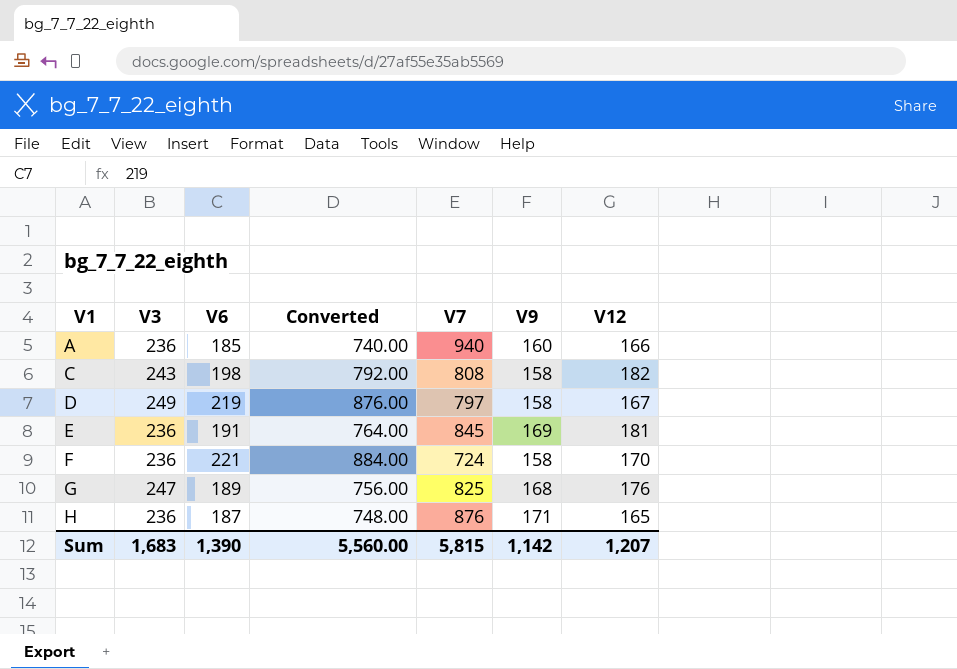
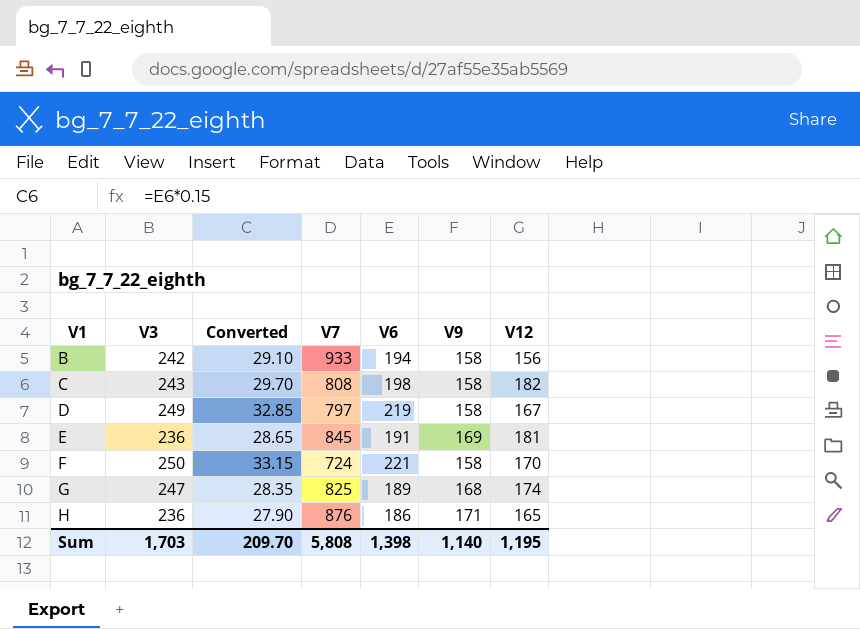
column Converted | formula: [V6] * 4 -> [V6] * 0.15
column V6 | position: 3 -> 5
row A: 236 | 185 | 740.00 | 940 | 160 | 166 -> none
row B: none -> 242 | 29.10 | 933 | 194 | 158 | 156
F | V3: 236 -> 250
G | V12: 176 -> 174
H | V6: 187 -> 186
Sum | V3: 1,683 -> 1,703
Sum | Converted: 5,560.00 -> 209.70
Sum | V7: 5,815 -> 5,808
Sum | V6: 1,390 -> 1,398
Sum | V9: 1,142 -> 1,140
Sum | V12: 1,207 -> 1,195

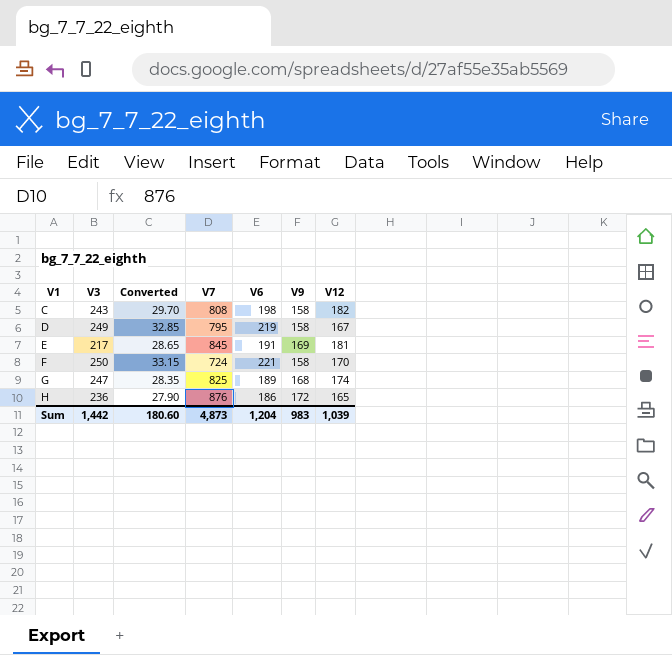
row B: 242 | 29.10 | 933 | 194 | 158 | 156 -> none
D | V7: 797 -> 795
E | V3: 236 -> 217
H | V9: 171 -> 172
Sum | V3: 1,703 -> 1,442
Sum | Converted: 209.70 -> 180.60
Sum | V7: 5,808 -> 4,873
Sum | V6: 1,398 -> 1,204
Sum | V9: 1,140 -> 983
Sum | V12: 1,195 -> 1,039

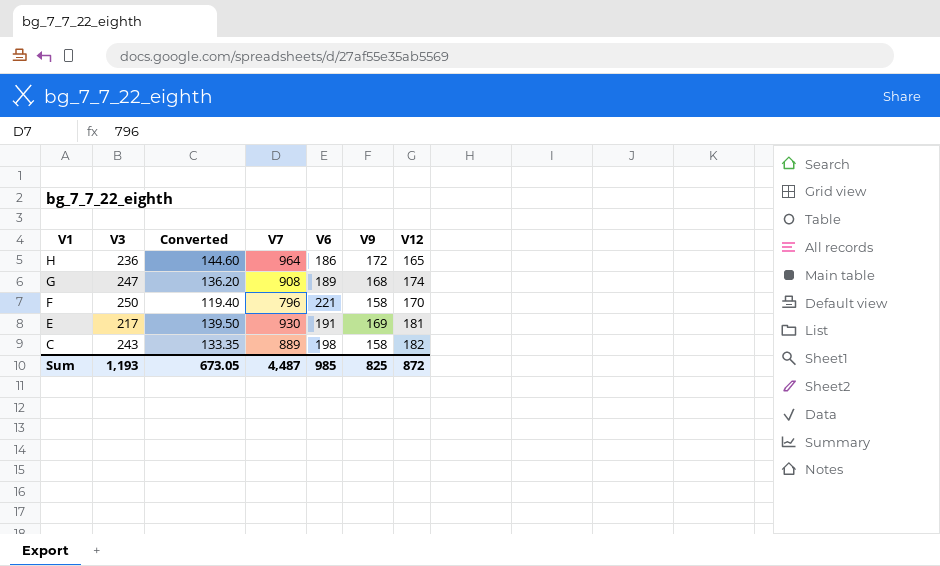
row order: V1 ascending -> V1 descending
column Converted | formula: [V6] * 0.15 -> [V7] * 0.15
row D: 249 | 32.85 | 795 | 219 | 158 | 167 -> none
H | V7: 876 -> 964
G | V7: 825 -> 908
F | V7: 724 -> 796
E | V7: 845 -> 930
C | V7: 808 -> 889
Sum | V3: 1,442 -> 1,193
Sum | Converted: 180.60 -> 673.05
Sum | V7: 4,873 -> 4,487
Sum | V6: 1,204 -> 985
Sum | V9: 983 -> 825
Sum | V12: 1,039 -> 872

